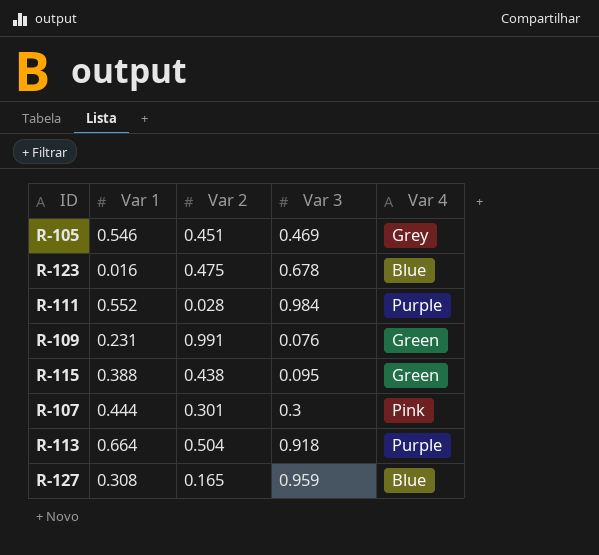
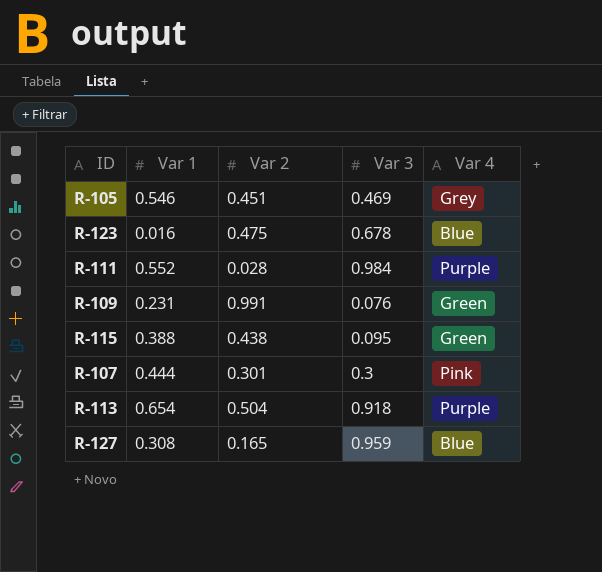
R-113 | Var 1: 0.664 -> 0.654

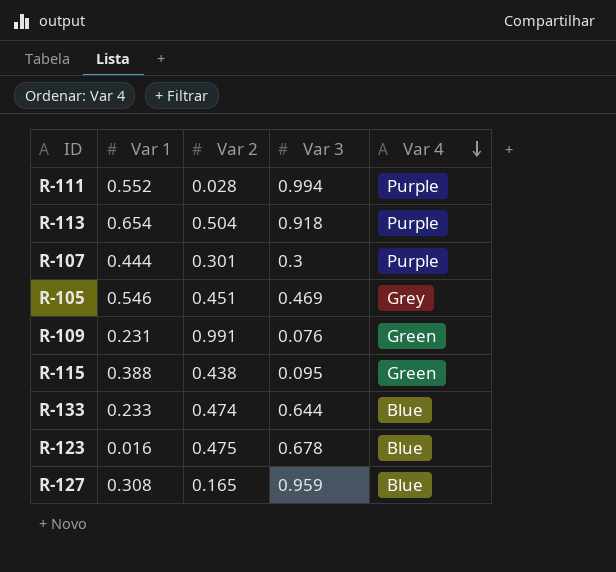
row order: none -> Var 4 descending
R-111 | Var 3: 0.984 -> 0.994
R-107 | Var 4: Pink -> Purple
row R-133: none -> 0.233 | 0.474 | 0.644 | Blue

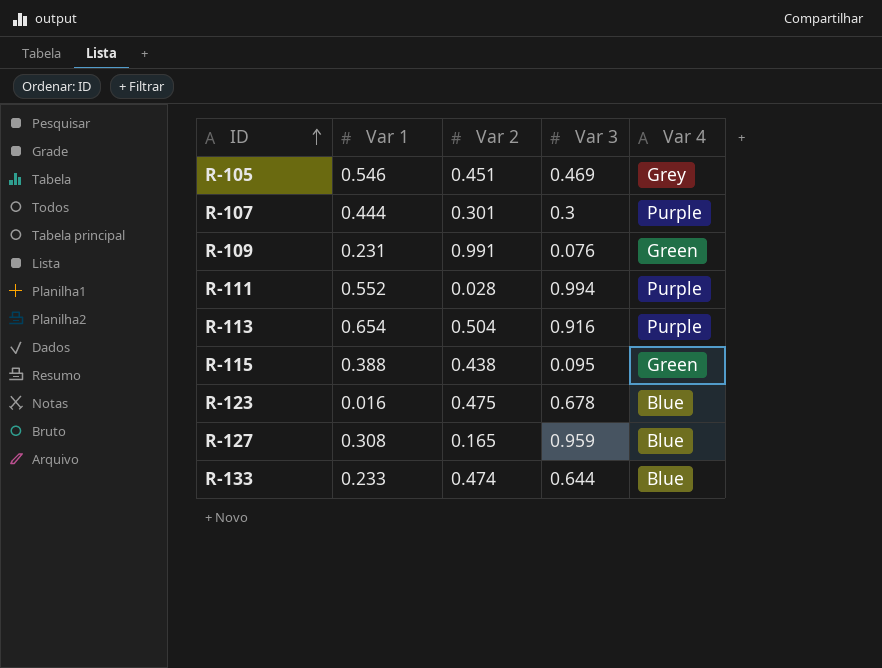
row order: Var 4 descending -> ID ascending
R-113 | Var 3: 0.918 -> 0.916

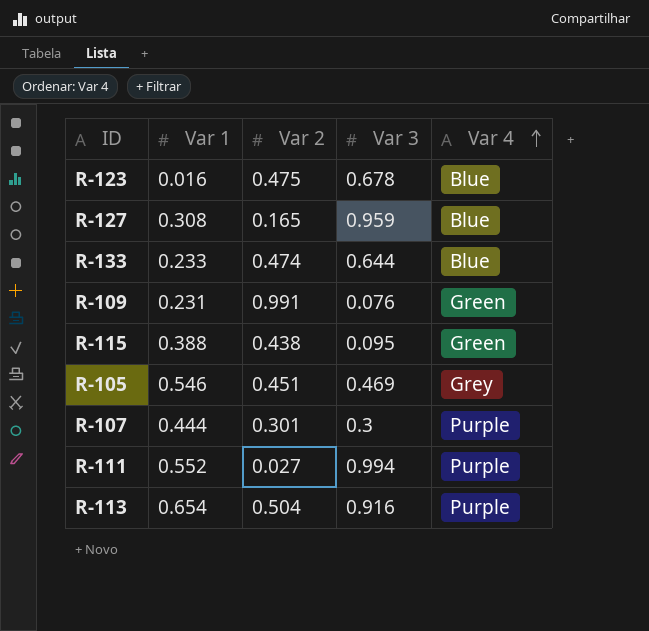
row order: ID ascending -> Var 4 ascending
R-111 | Var 2: 0.028 -> 0.027

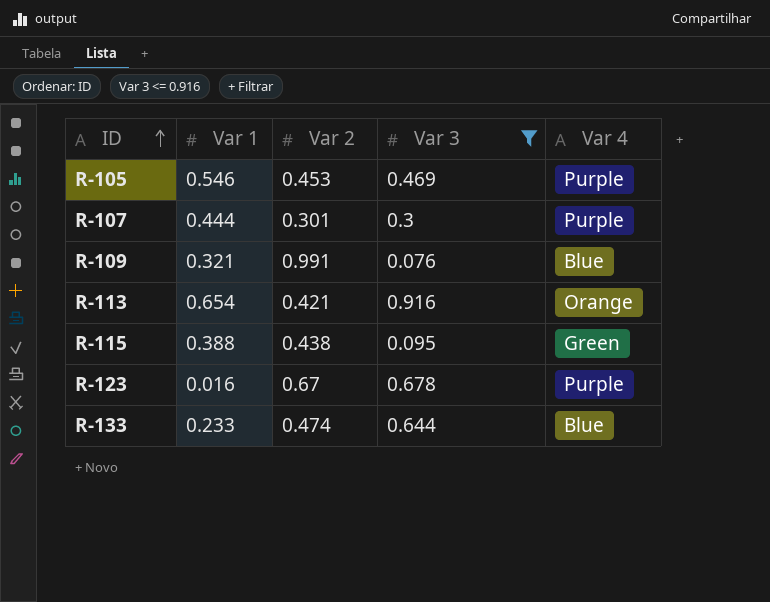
filter: none -> Var 3 <= 0.916
row order: Var 4 ascending -> ID ascending
R-105 | Var 2: 0.451 -> 0.453
R-105 | Var 4: Grey -> Purple
R-109 | Var 1: 0.231 -> 0.321
R-109 | Var 4: Green -> Blue
R-113 | Var 2: 0.504 -> 0.421
R-113 | Var 4: Purple -> Orange
R-123 | Var 2: 0.475 -> 0.67
R-123 | Var 4: Blue -> Purple

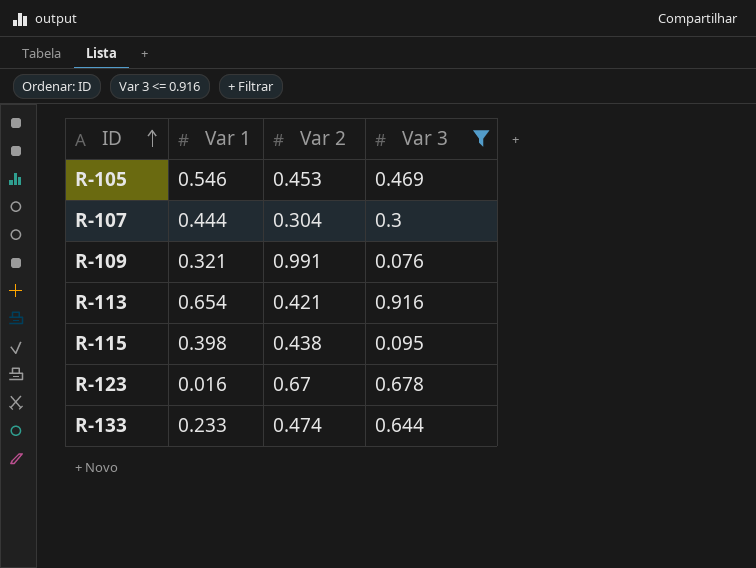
column Var 4 | position: 5 -> none
R-107 | Var 2: 0.301 -> 0.304
R-115 | Var 1: 0.388 -> 0.398

